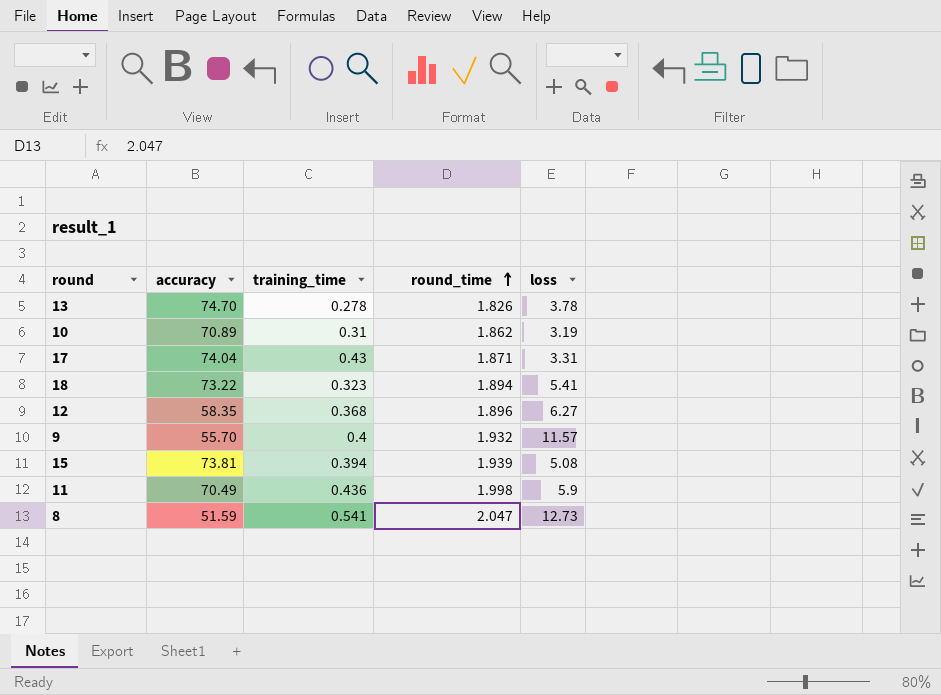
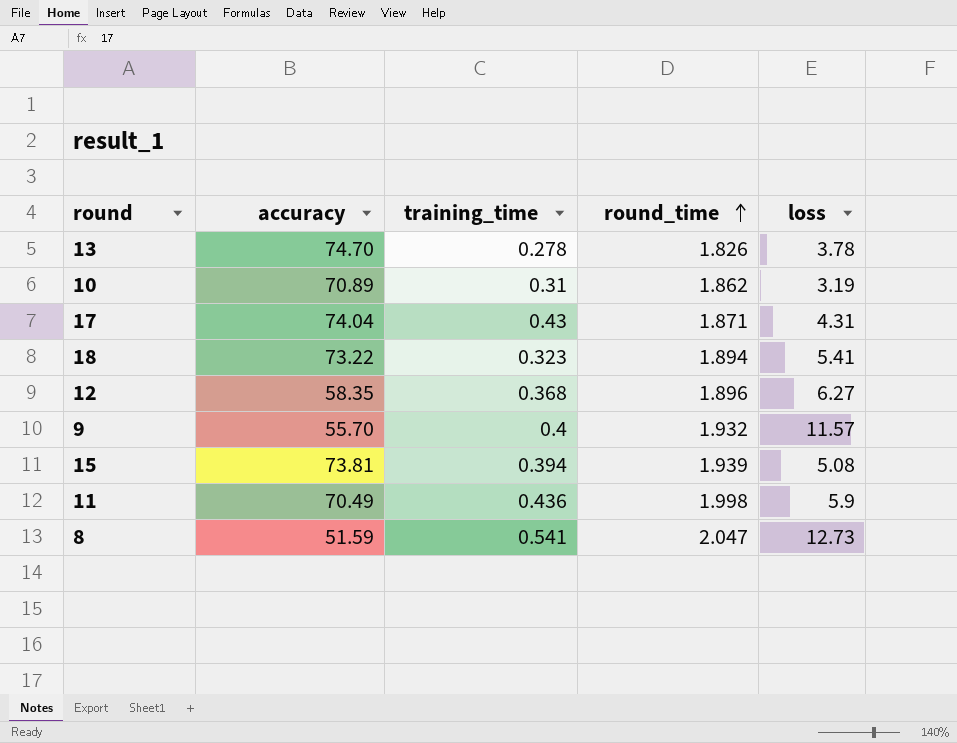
17 | loss: 3.31 -> 4.31

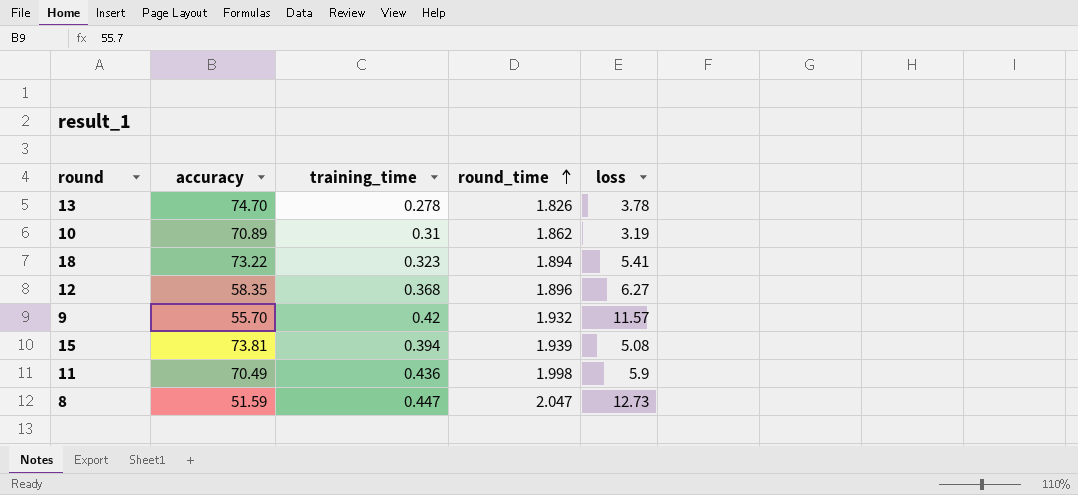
row 17: 74.04 | 0.43 | 1.871 | 4.31 -> none
9 | training_time: 0.4 -> 0.42
8 | training_time: 0.541 -> 0.447

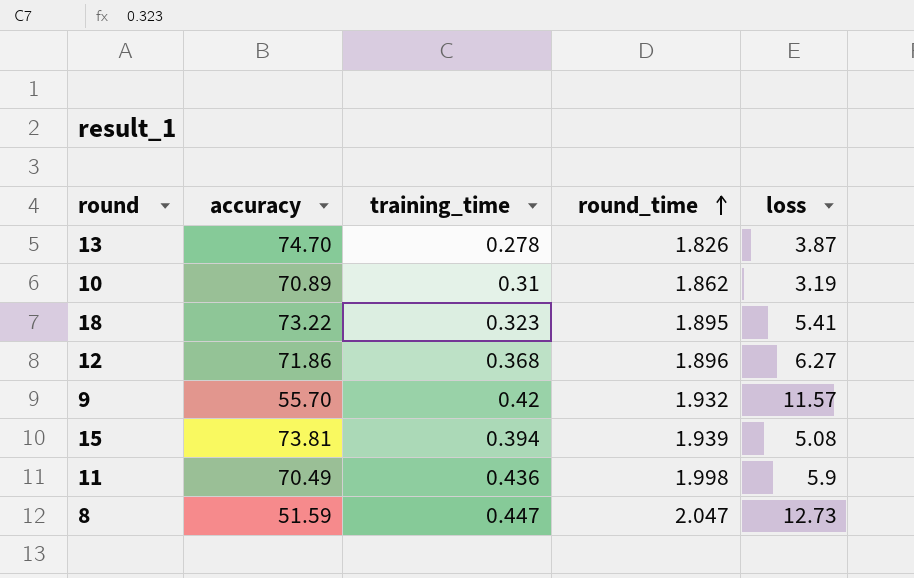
13 | loss: 3.78 -> 3.87
18 | round_time: 1.894 -> 1.895
12 | accuracy: 58.35 -> 71.86

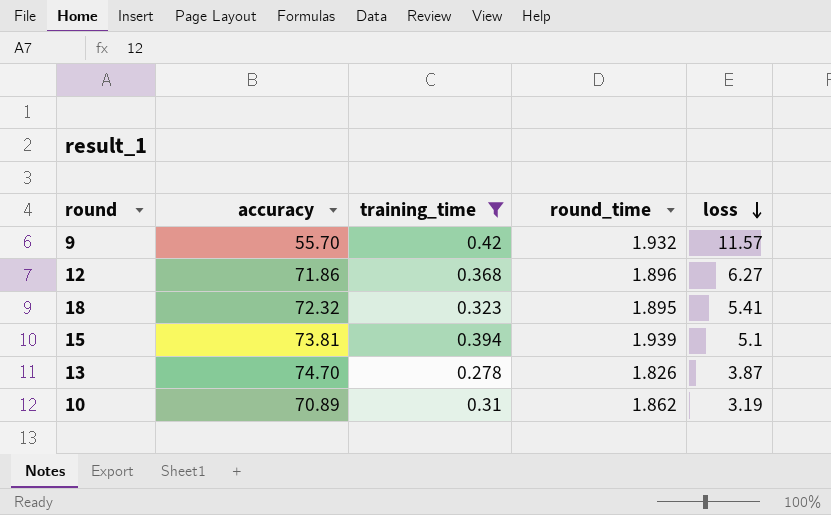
filter: none -> training_time <= 0.42
row order: round_time ascending -> loss descending
18 | accuracy: 73.22 -> 72.32
15 | loss: 5.08 -> 5.1

